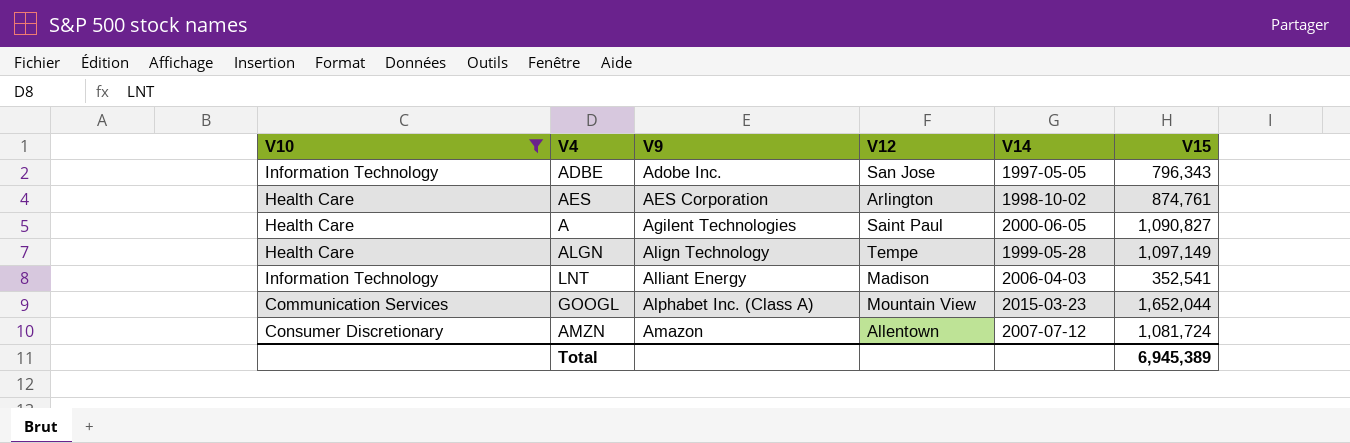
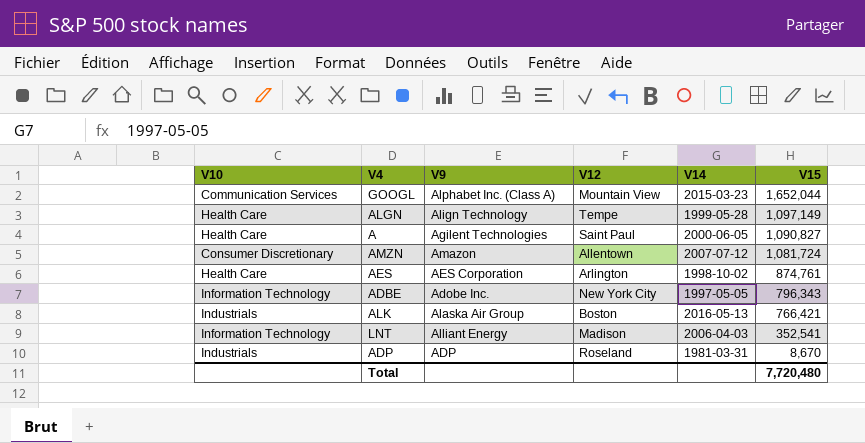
filter: V10 != Industrials -> none
row order: V9 ascending -> V15 descending
ADBE | V12: San Jose -> New York City
Total | V15: 6,945,389 -> 7,720,480

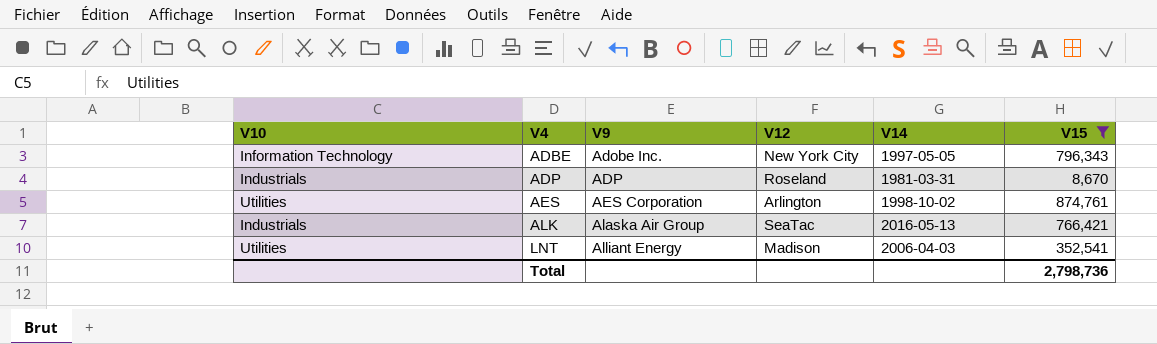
filter: none -> V15 <= 874,761
row order: V15 descending -> V4 ascending
AES | V10: Health Care -> Utilities
ALK | V12: Boston -> SeaTac
LNT | V10: Information Technology -> Utilities
Total | V15: 7,720,480 -> 2,798,736

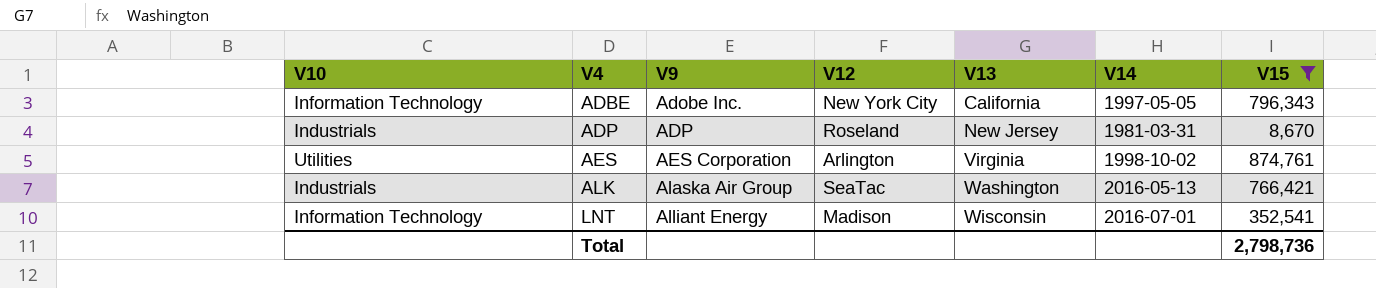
column V13 | position: none -> 5
LNT | V10: Utilities -> Information Technology
LNT | V14: 2006-04-03 -> 2016-07-01

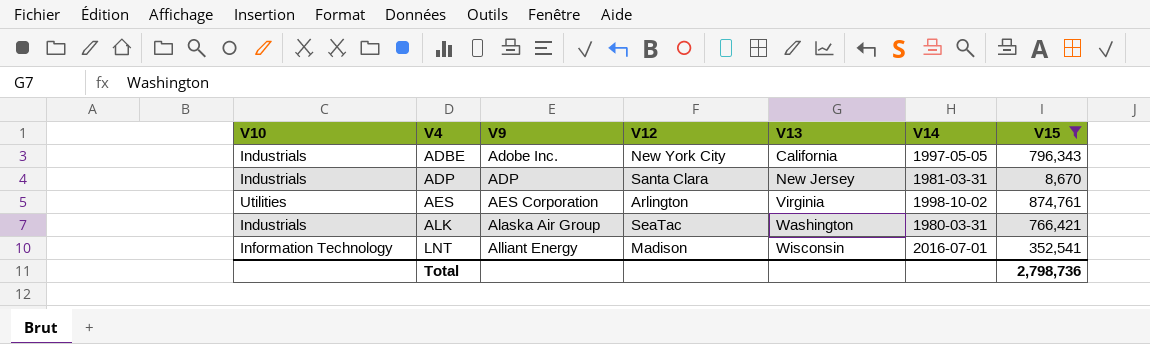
ADBE | V10: Information Technology -> Industrials
ADP | V12: Roseland -> Santa Clara
ALK | V14: 2016-05-13 -> 1980-03-31

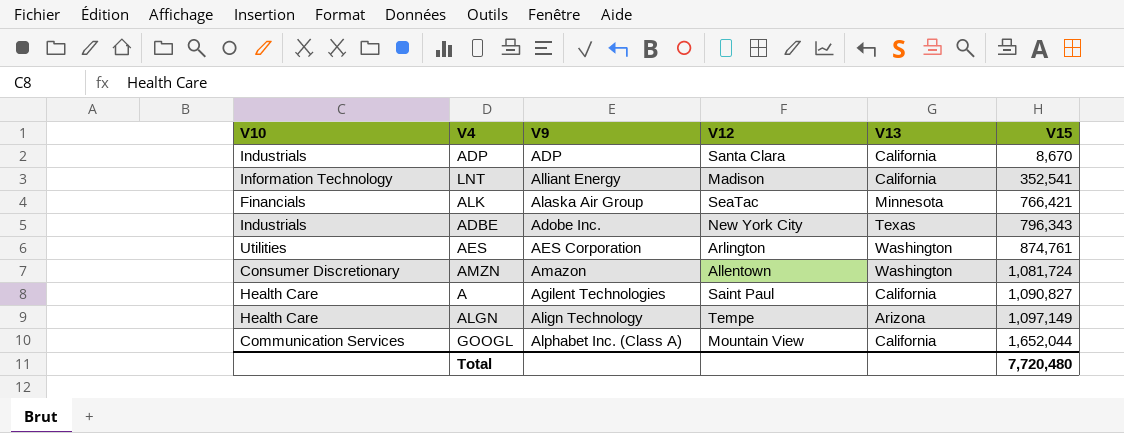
filter: V15 <= 874,761 -> none
row order: V4 ascending -> V15 ascending
column V14 | position: 6 -> none
ADP | V13: New Jersey -> California
LNT | V13: Wisconsin -> California
ALK | V10: Industrials -> Financials
ALK | V13: Washington -> Minnesota
ADBE | V13: California -> Texas
AES | V13: Virginia -> Washington
Total | V15: 2,798,736 -> 7,720,480

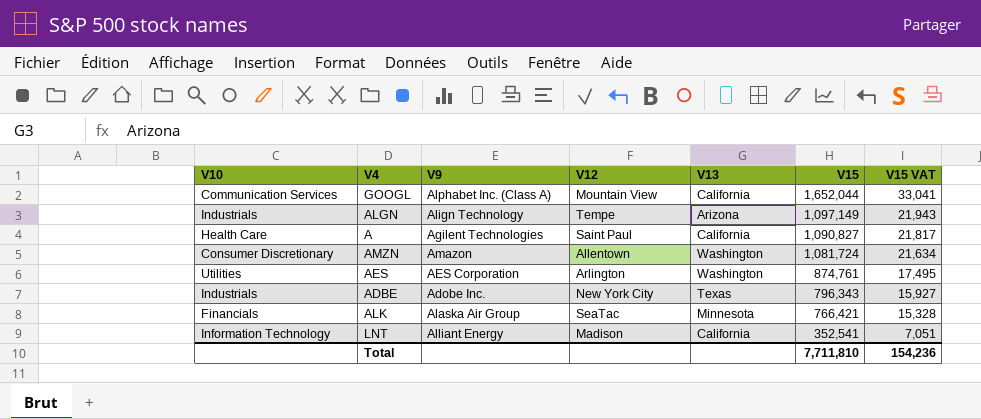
row order: V15 ascending -> V15 descending
column V15 VAT | formula: none -> [V15] * 0.02
row ADP: Industrials | ADP | Santa Clara | California | 8,670 -> none
ALGN | V10: Health Care -> Industrials
Total | V15: 7,720,480 -> 7,711,810

